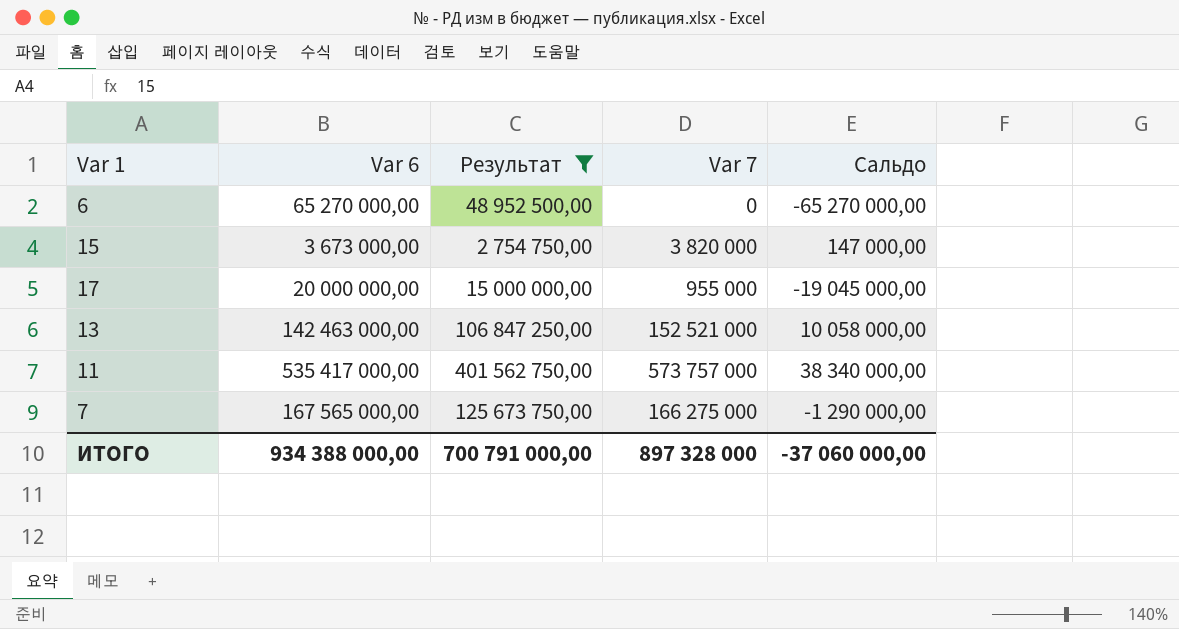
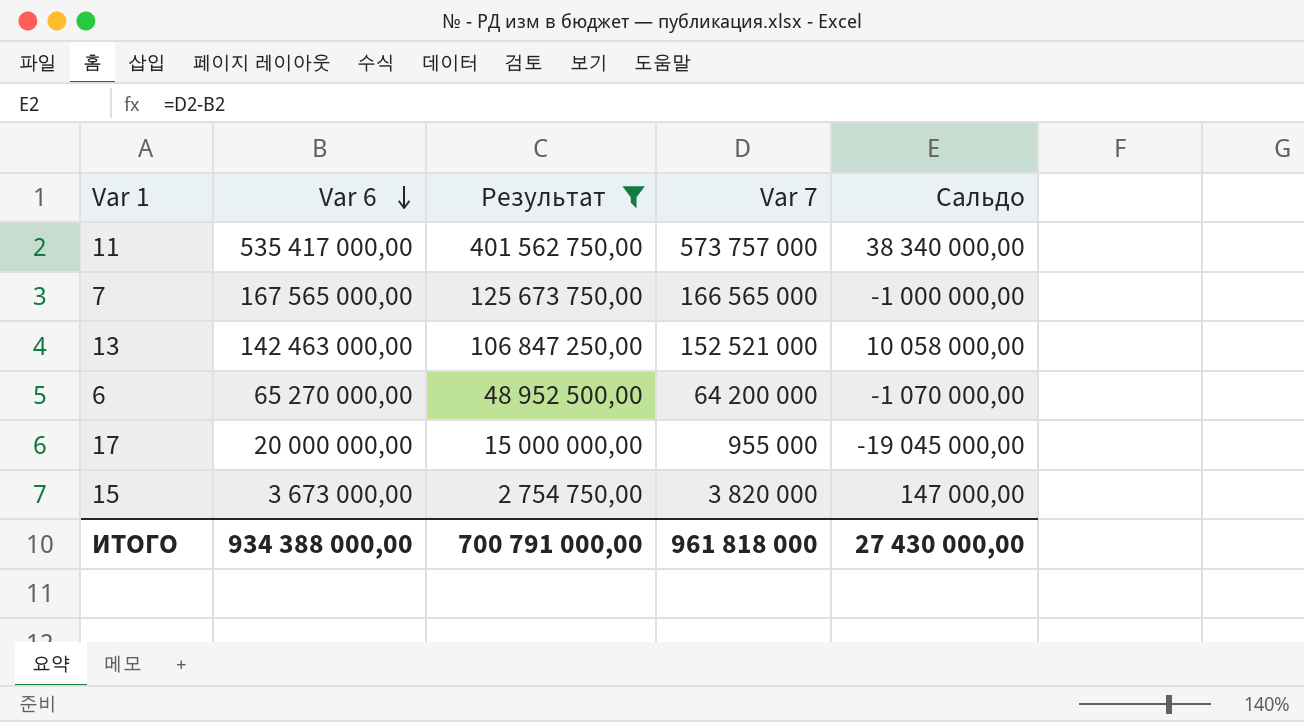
row order: none -> Var 6 descending
7 | Var 7: 166 275 000 -> 166 565 000
7 | Сальдо: -1 290 000,00 -> -1 000 000,00
6 | Var 7: 0 -> 64 200 000
6 | Сальдо: -65 270 000,00 -> -1 070 000,00
ИТОГО | Var 7: 897 328 000 -> 961 818 000
ИТОГО | Сальдо: -37 060 000,00 -> 27 430 000,00

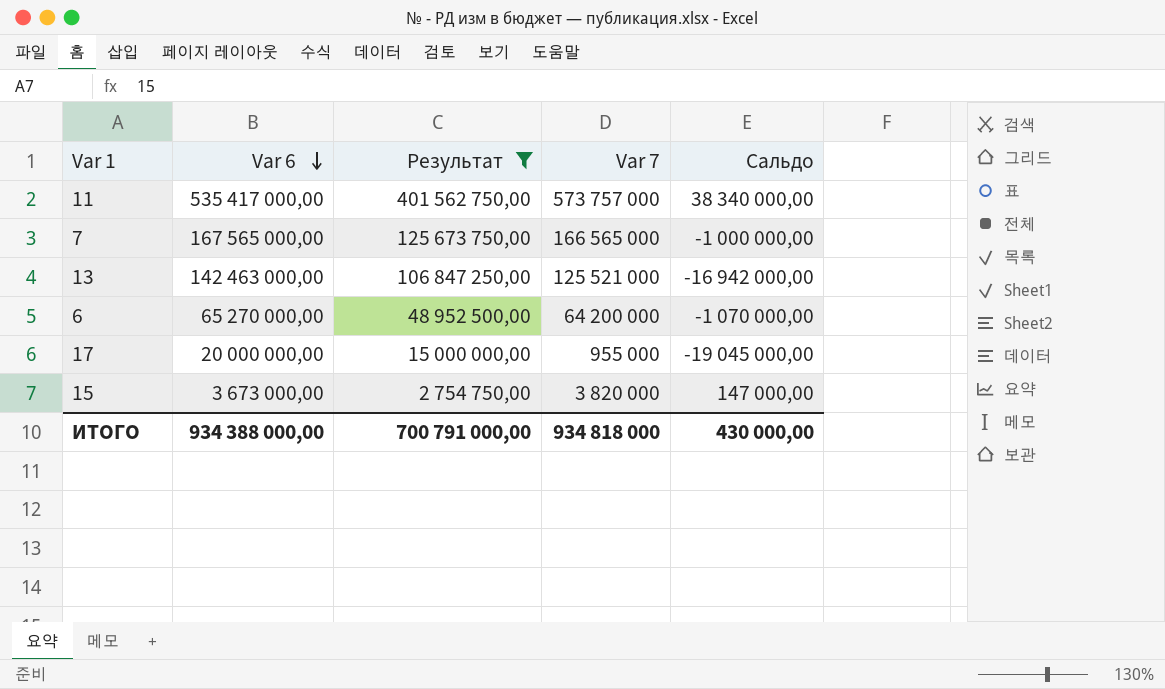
13 | Var 7: 152 521 000 -> 125 521 000
13 | Сальдо: 10 058 000,00 -> -16 942 000,00
ИТОГО | Var 7: 961 818 000 -> 934 818 000
ИТОГО | Сальдо: 27 430 000,00 -> 430 000,00

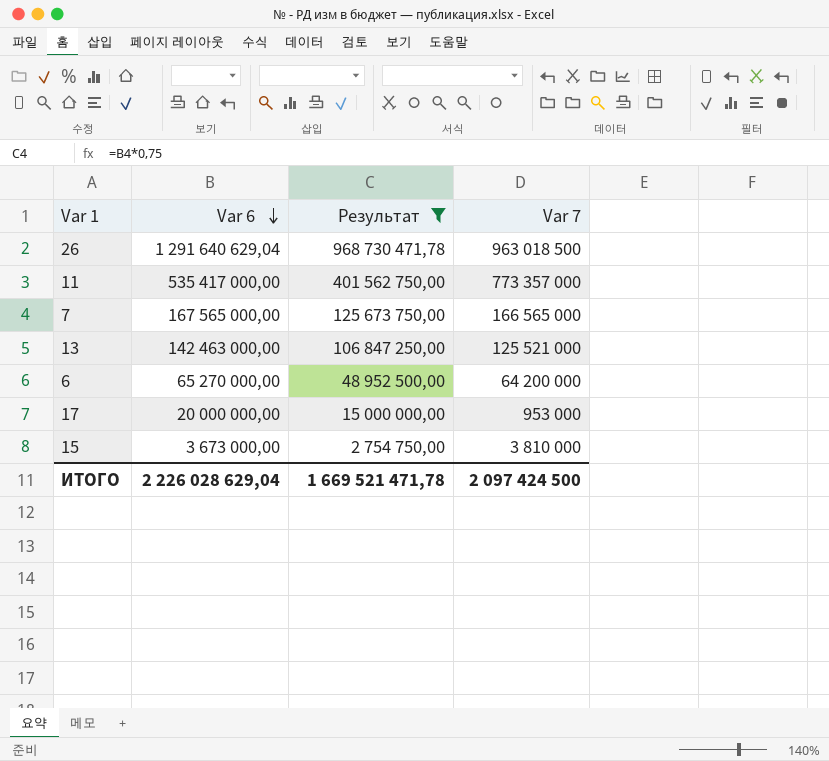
column Сальдо | formula: [Var 7] - [Var 6] -> none
row 26: none -> 1 291 640 629,04 | 968 730 471,78 | 963 018 500
11 | Var 7: 573 757 000 -> 773 357 000
17 | Var 7: 955 000 -> 953 000
15 | Var 7: 3 820 000 -> 3 810 000
ИТОГО | Var 6: 934 388 000,00 -> 2 226 028 629,04
ИТОГО | Результат: 700 791 000,00 -> 1 669 521 471,78
ИТОГО | Var 7: 934 818 000 -> 2 097 424 500

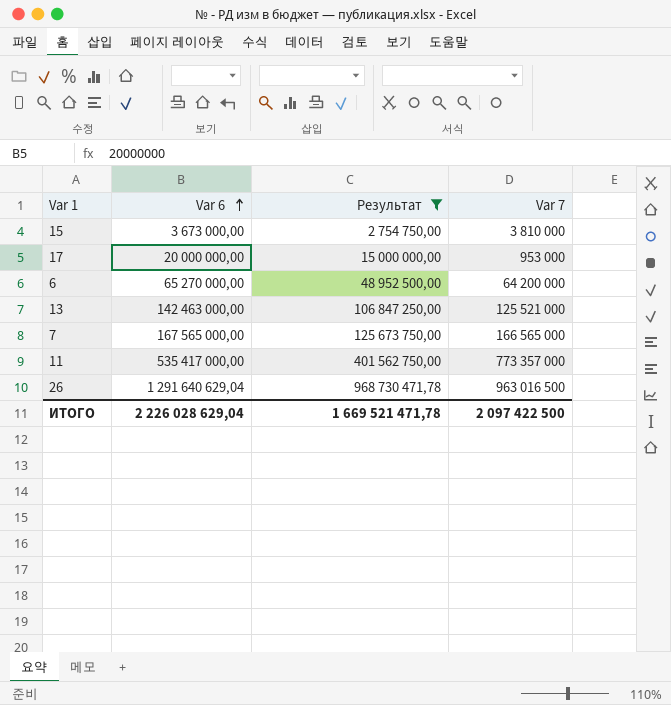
row order: Var 6 descending -> Var 6 ascending
26 | Var 7: 963 018 500 -> 963 016 500
ИТОГО | Var 7: 2 097 424 500 -> 2 097 422 500

